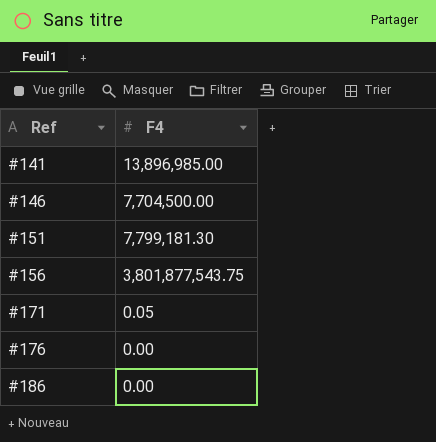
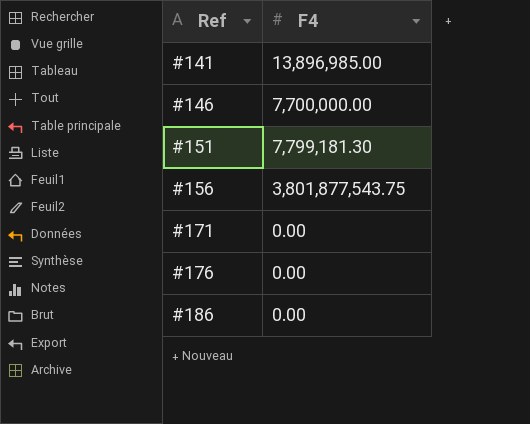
#146 | F4: 7,704,500.00 -> 7,700,000.00
#171 | F4: 0.05 -> 0.00

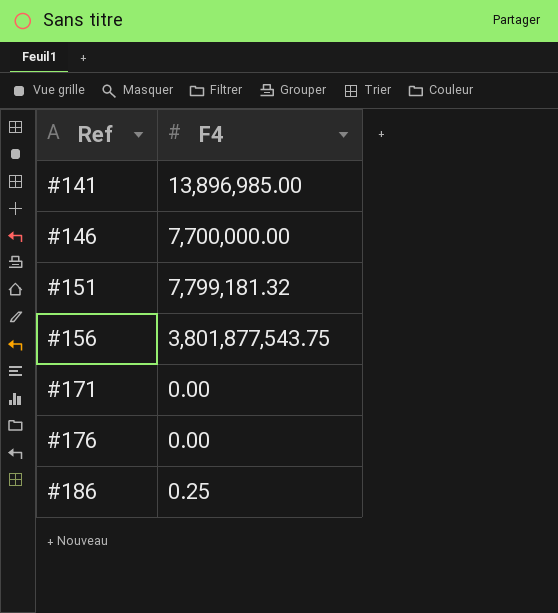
#151 | F4: 7,799,181.30 -> 7,799,181.32
#186 | F4: 0.00 -> 0.25

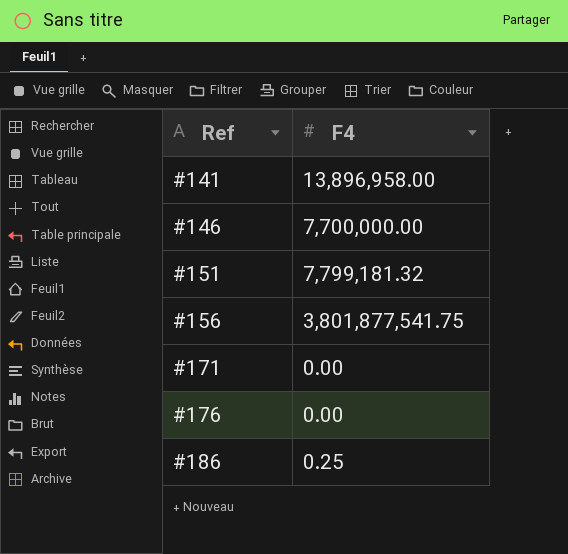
#141 | F4: 13,896,985.00 -> 13,896,958.00
#156 | F4: 3,801,877,543.75 -> 3,801,877,541.75

